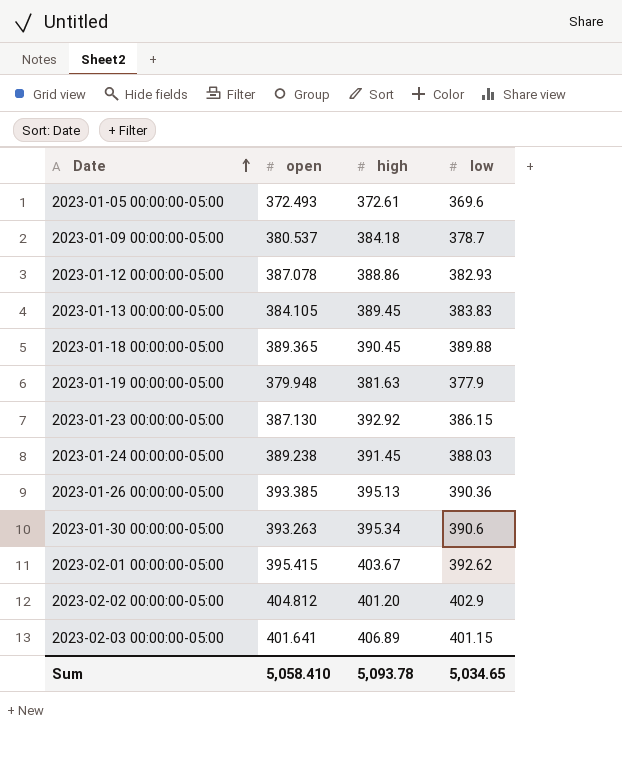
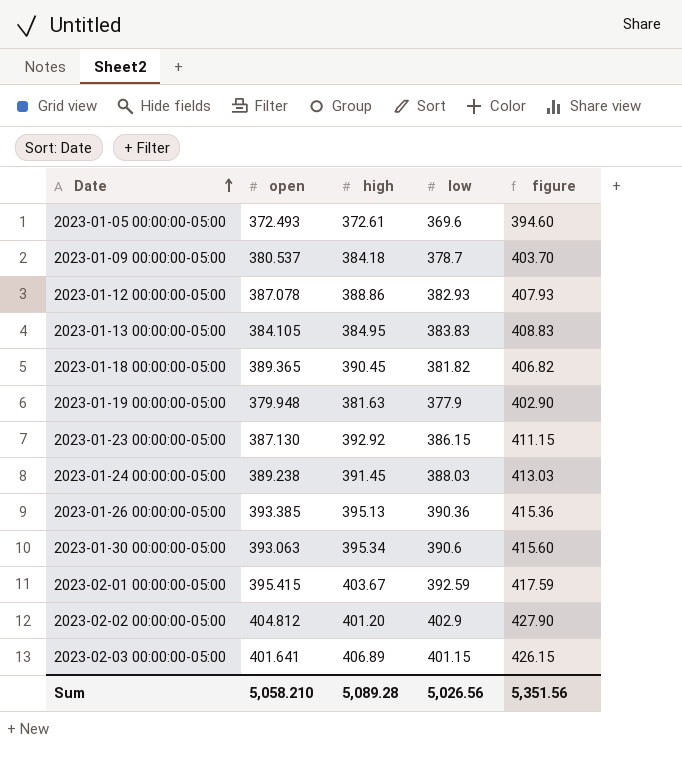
column figure | formula: none -> [low] + 25
2023-01-13 00:00:00-05:00 | high: 389.45 -> 384.95
2023-01-18 00:00:00-05:00 | low: 389.88 -> 381.82
2023-01-30 00:00:00-05:00 | open: 393.263 -> 393.063
2023-02-01 00:00:00-05:00 | low: 392.62 -> 392.59
Sum | open: 5,058.410 -> 5,058.210
Sum | high: 5,093.78 -> 5,089.28
Sum | low: 5,034.65 -> 5,026.56

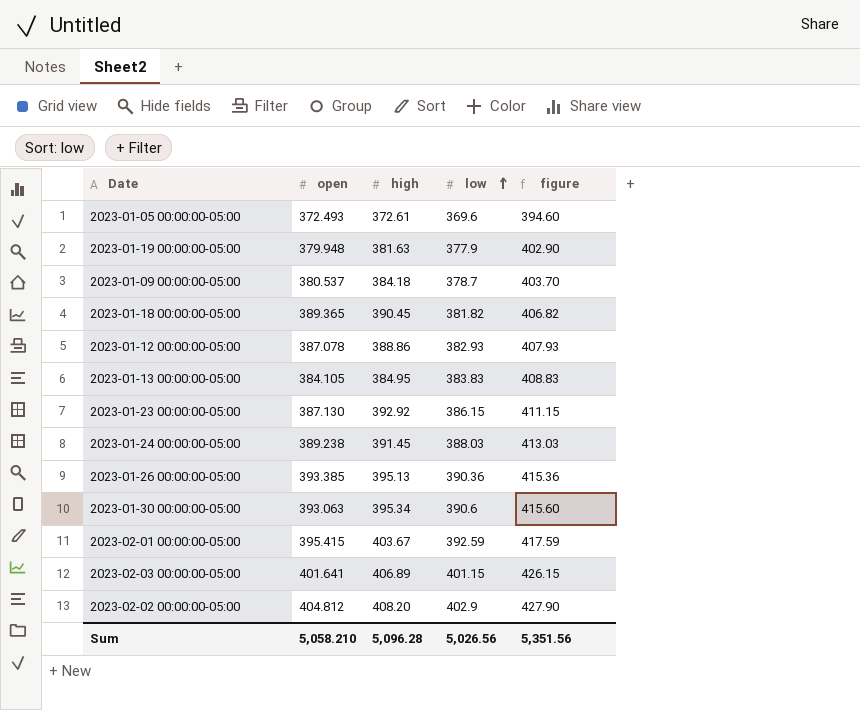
row order: Date ascending -> low ascending
2023-02-02 00:00:00-05:00 | high: 401.20 -> 408.20
Sum | high: 5,089.28 -> 5,096.28

